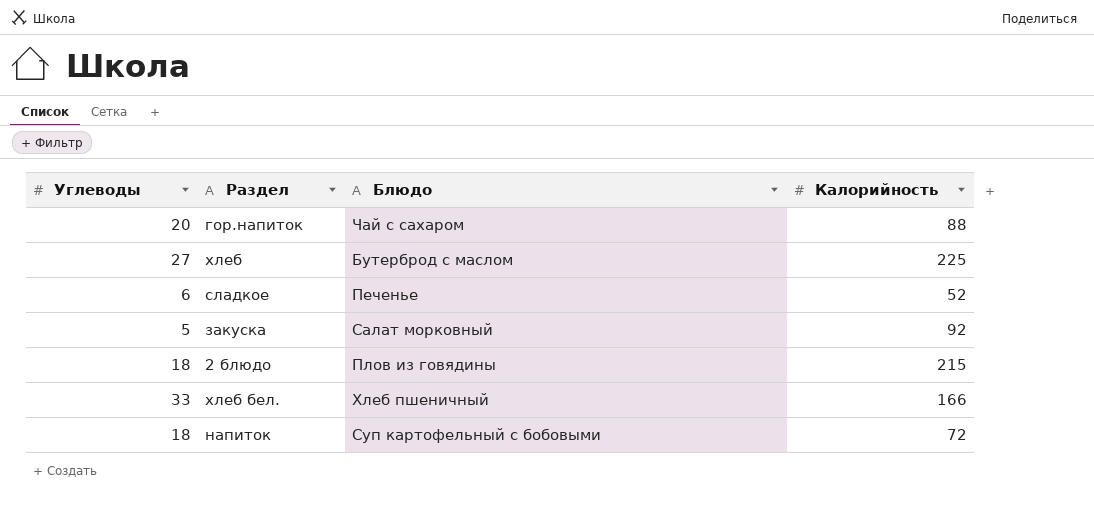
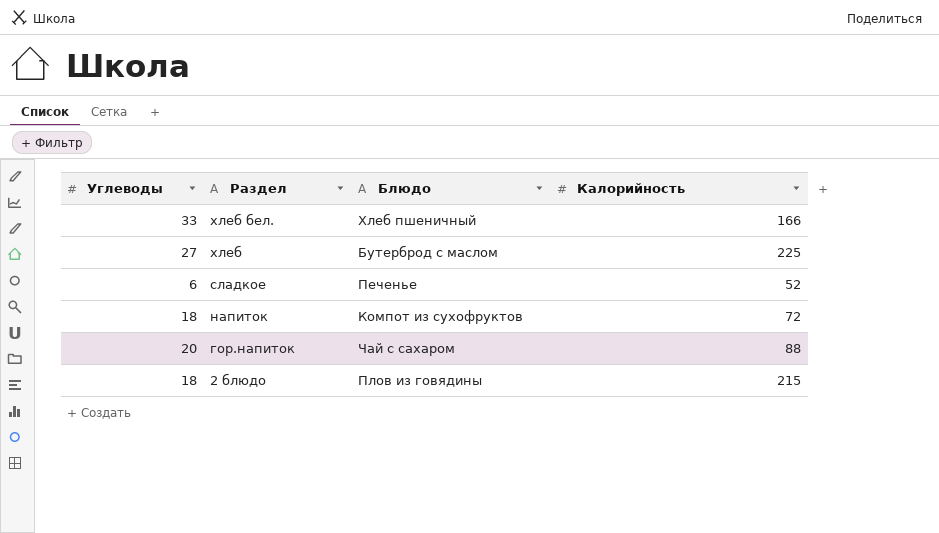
row order: none -> Раздел descending
row закуска: 5 | Салат морковный | 92 -> none
напиток | Блюдо: Суп картофельный с бобовыми -> Компот из сухофруктов

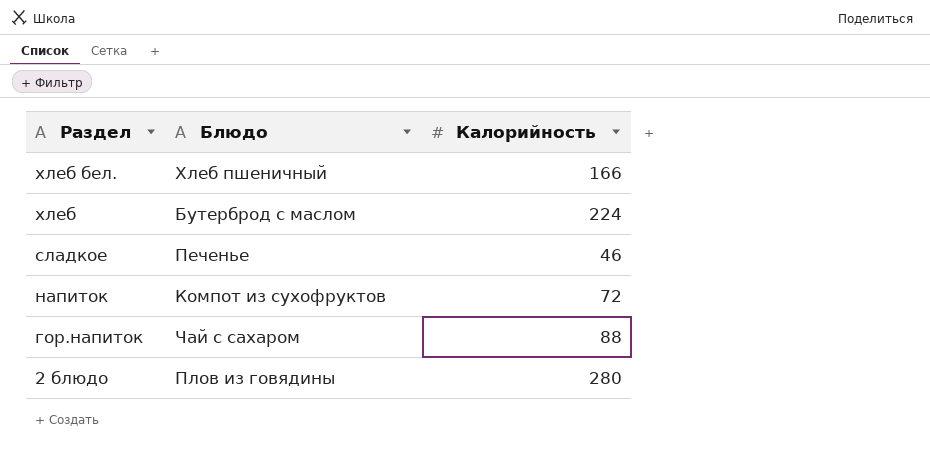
column Углеводы | position: 1 -> none
хлеб | Калорийность: 225 -> 224
сладкое | Калорийность: 52 -> 46
2 блюдо | Калорийность: 215 -> 280

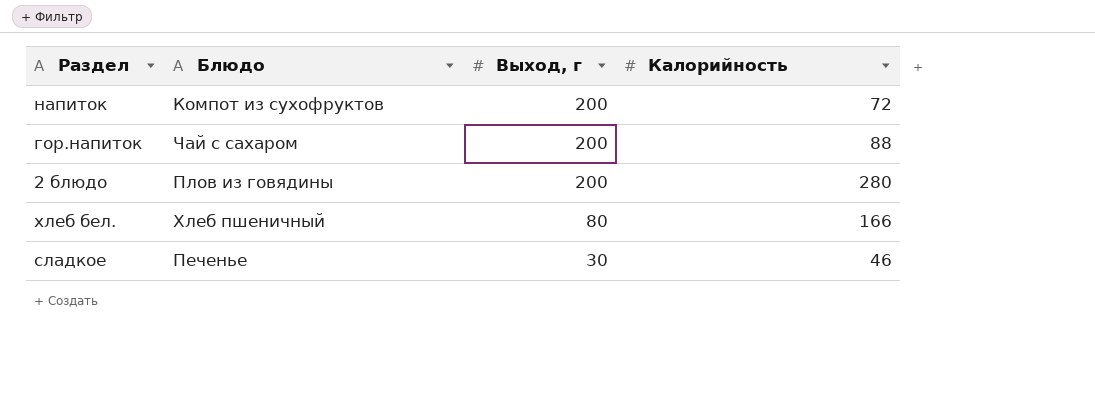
row order: Раздел descending -> Выход, г descending
column Выход, г | position: none -> 3
row хлеб: Бутерброд с маслом | 224 -> none

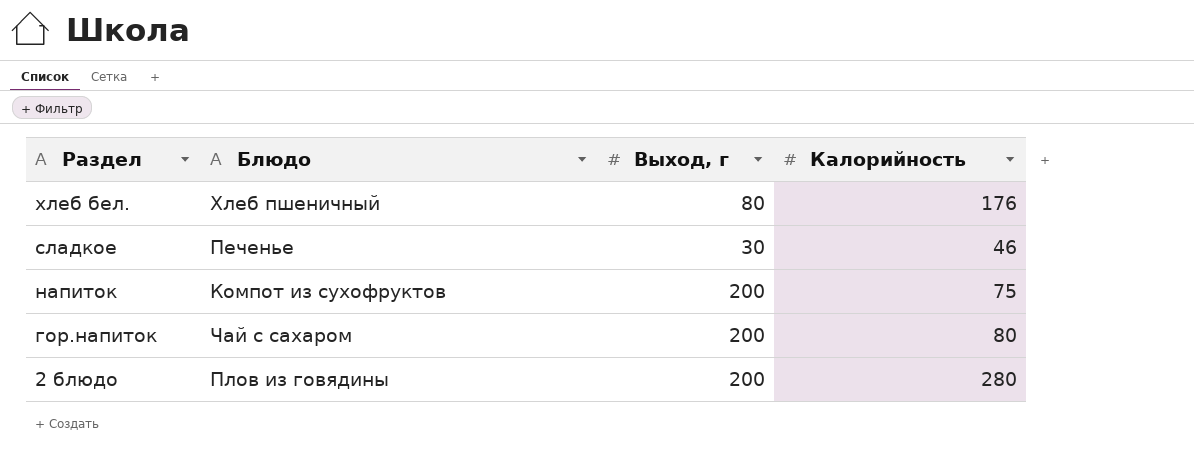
row order: Выход, г descending -> Раздел descending
хлеб бел. | Калорийность: 166 -> 176
напиток | Калорийность: 72 -> 75
гор.напиток | Калорийность: 88 -> 80

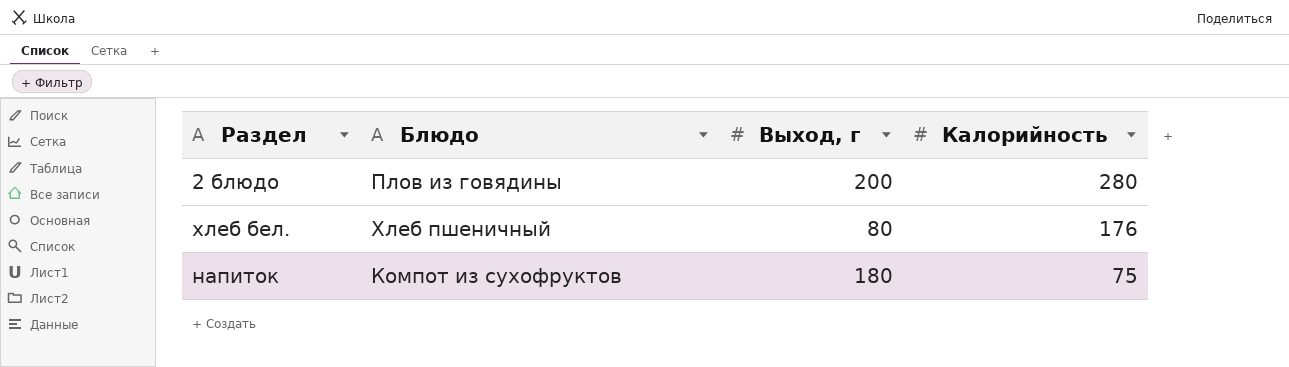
row order: Раздел descending -> Калорийность descending
row сладкое: Печенье | 30 | 46 -> none
row гор.напиток: Чай с сахаром | 200 | 80 -> none
напиток | Выход, г: 200 -> 180

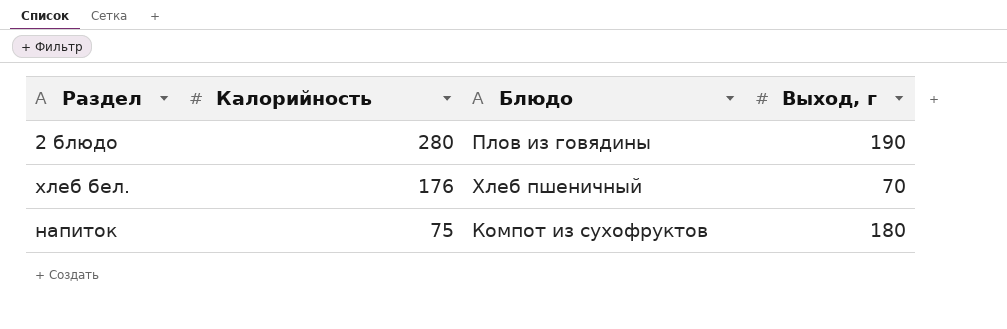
column Калорийность | position: 4 -> 2
2 блюдо | Выход, г: 200 -> 190
хлеб бел. | Выход, г: 80 -> 70

